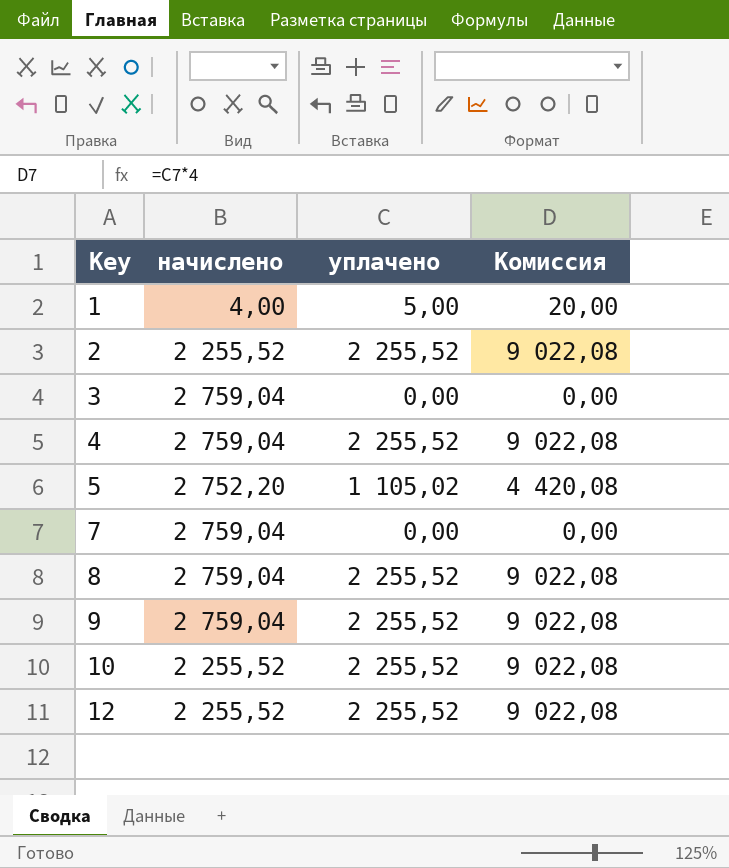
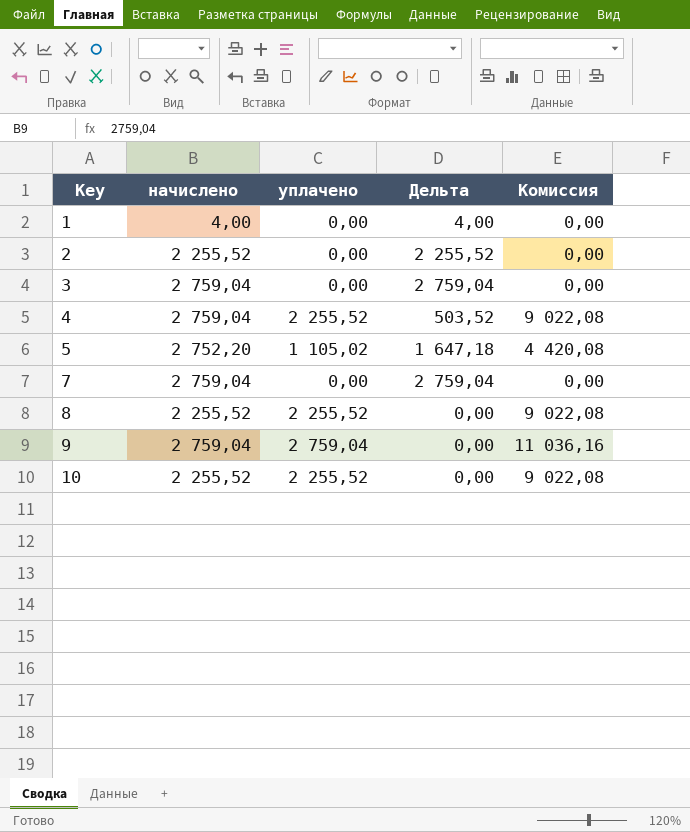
column Дельта | formula: none -> [начислено] - [уплачено]
row 12: 2 255,52 | 2 255,52 | 9 022,08 -> none
1 | уплачено: 5,00 -> 0,00
1 | Комиссия: 20,00 -> 0,00
2 | уплачено: 2 255,52 -> 0,00
2 | Комиссия: 9 022,08 -> 0,00
8 | начислено: 2 759,04 -> 2 255,52
9 | уплачено: 2 255,52 -> 2 759,04
9 | Комиссия: 9 022,08 -> 11 036,16

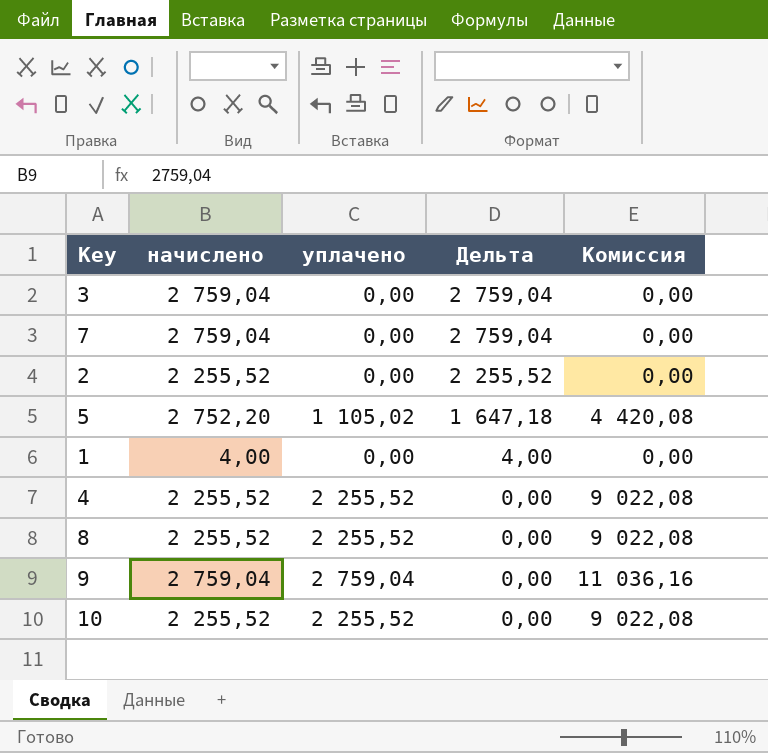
row order: Key ascending -> Дельта descending
4 | начислено: 2 759,04 -> 2 255,52
4 | Дельта: 503,52 -> 0,00

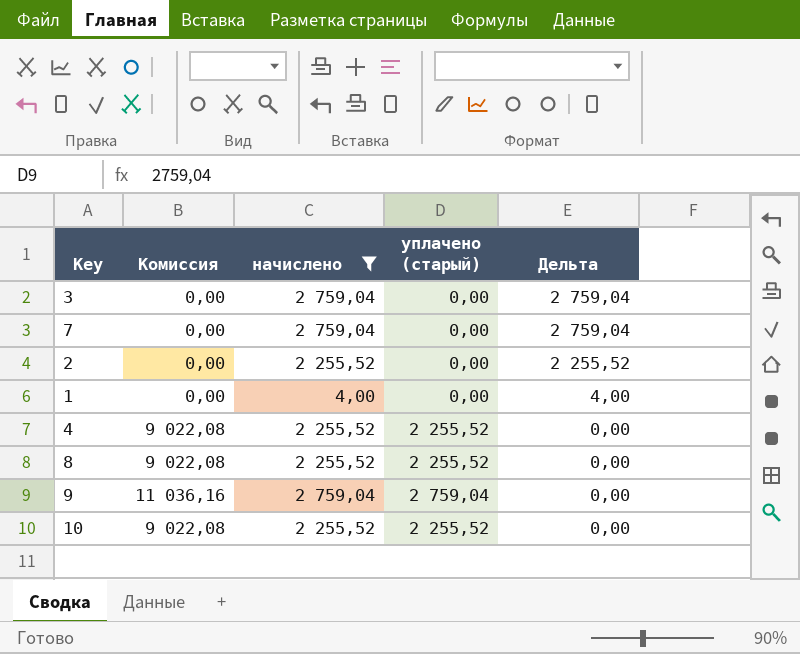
filter: none -> начислено != 2 752,20
column Комиссия | position: 5 -> 2
column name: уплачено -> уплачено (старый)

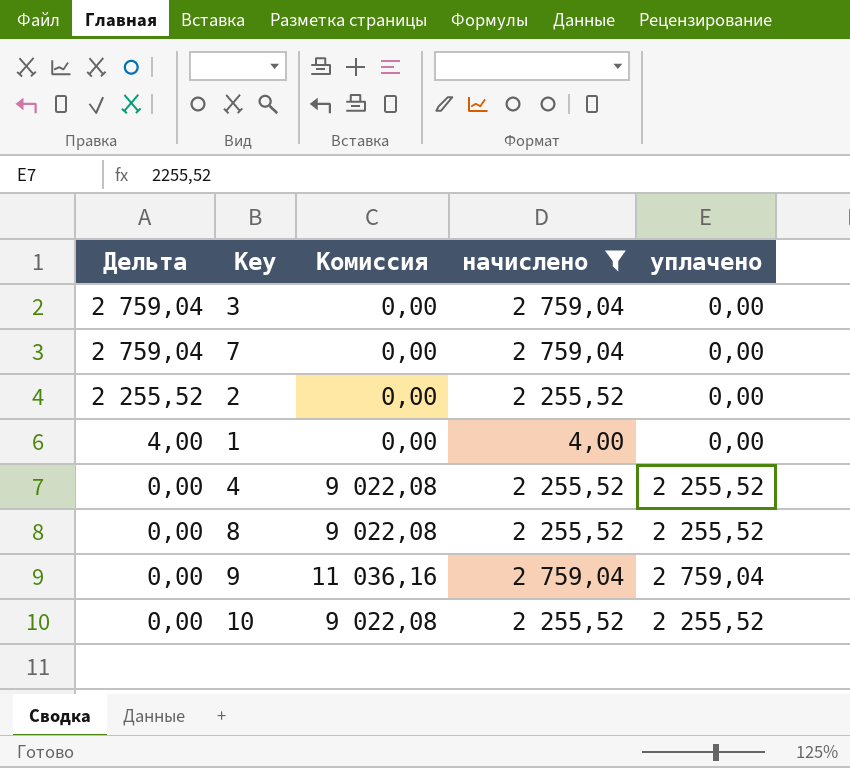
column Дельта | position: 5 -> 1
column name: уплачено (старый) -> уплачено

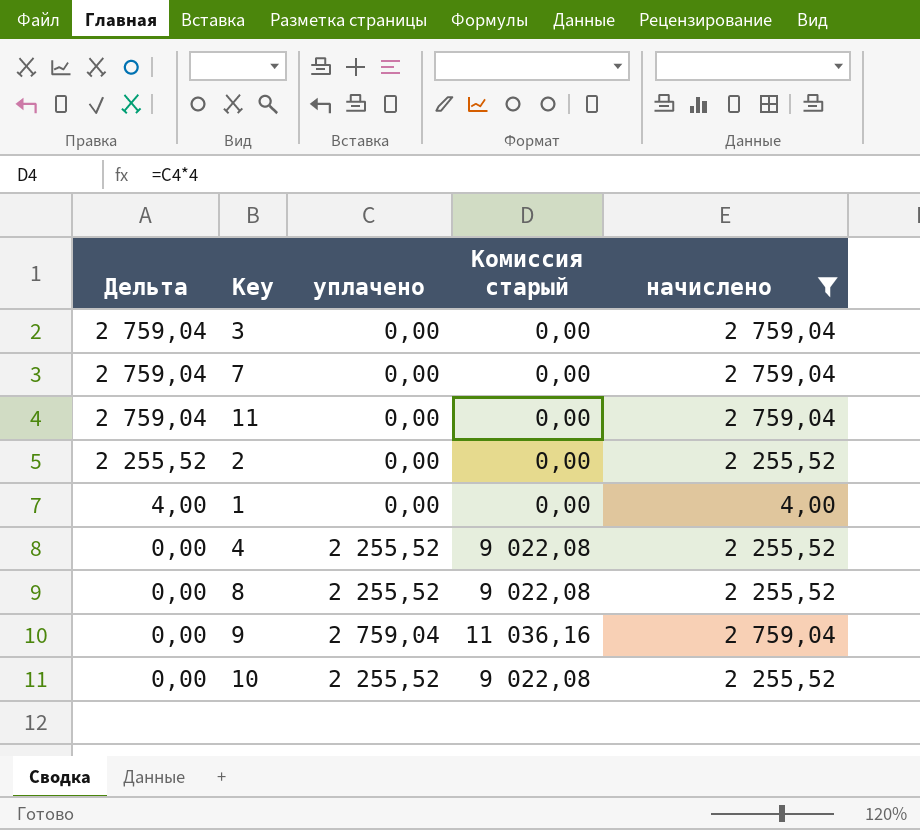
column уплачено | position: 5 -> 3
column name: Комиссия -> Комиссия старый
row 11: none -> 2 759,04 | 0,00 | 0,00 | 2 759,04

